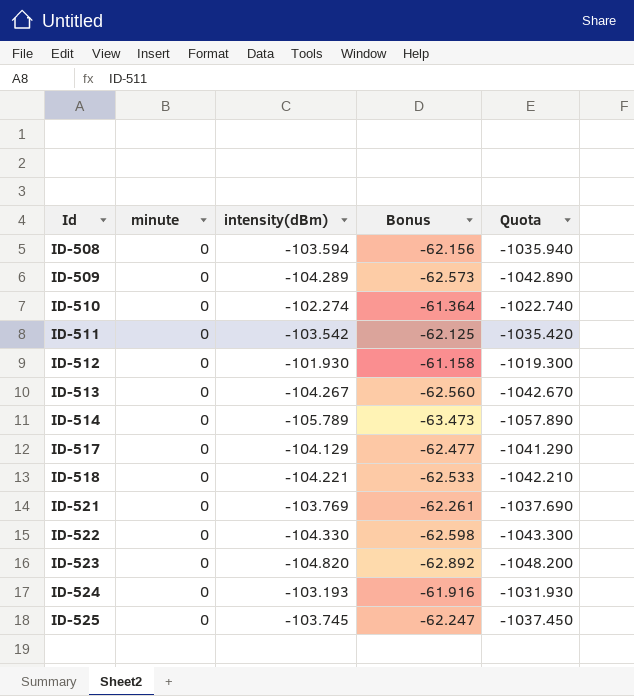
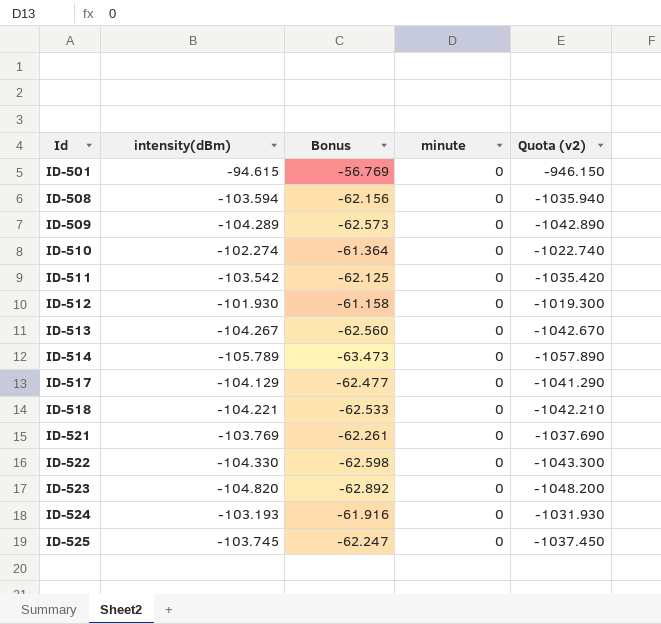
column minute | position: 2 -> 4
column name: Quota -> Quota (v2)
row ID-501: none -> -94.615 | -56.769 | 0 | -946.150

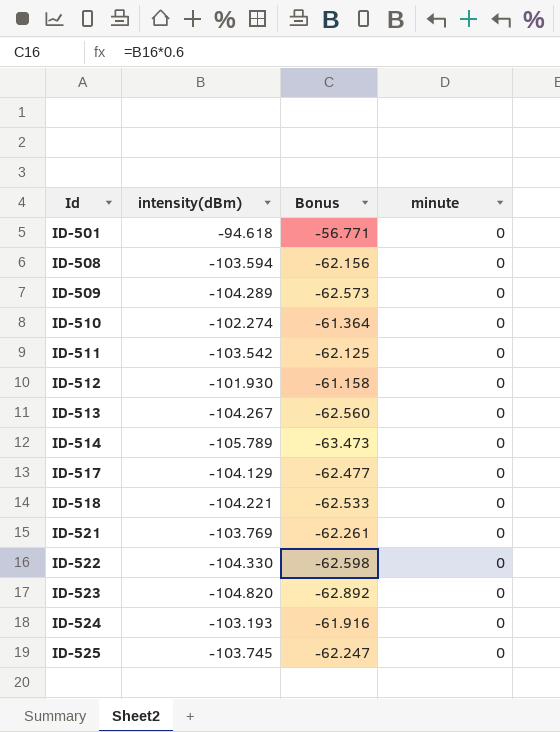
column Quota (v2) | formula: [intensity(dBm)] * 10 -> none
ID-501 | intensity(dBm): -94.615 -> -94.618
ID-501 | Bonus: -56.769 -> -56.771

